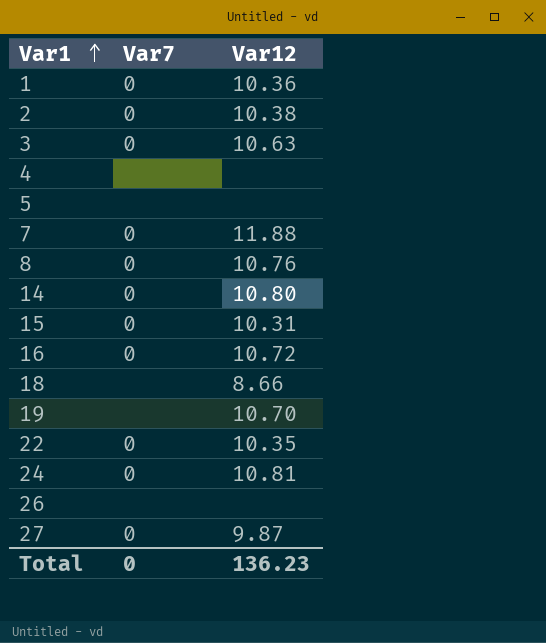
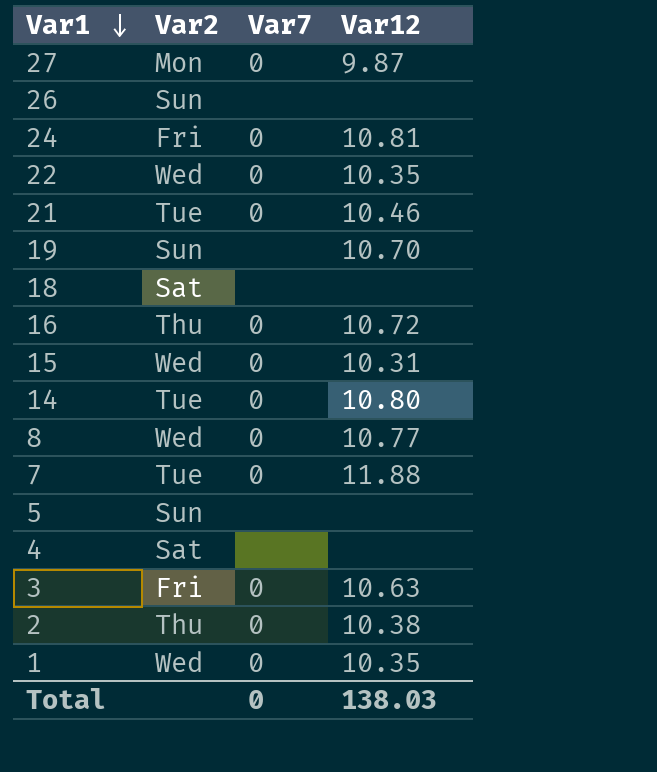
row order: Var1 ascending -> Var1 descending
column Var2 | position: none -> 2
row 21: none -> Tue | 0 | 10.46
18 | Var12: 8.66 -> none
8 | Var12: 10.76 -> 10.77
1 | Var12: 10.36 -> 10.35
Total | Var12: 136.23 -> 138.03

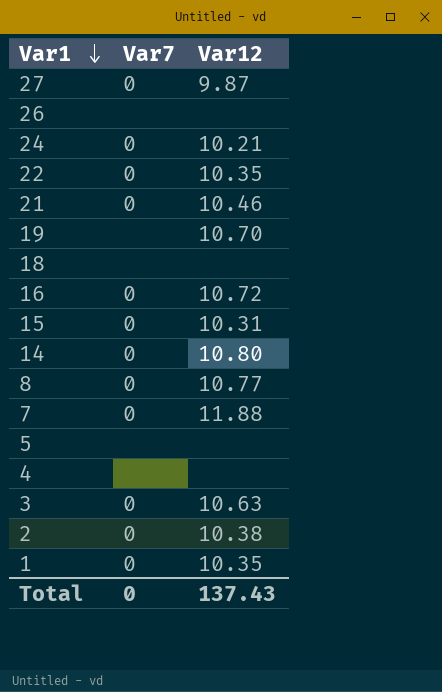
column Var2 | position: 2 -> none
24 | Var12: 10.81 -> 10.21
Total | Var12: 138.03 -> 137.43

